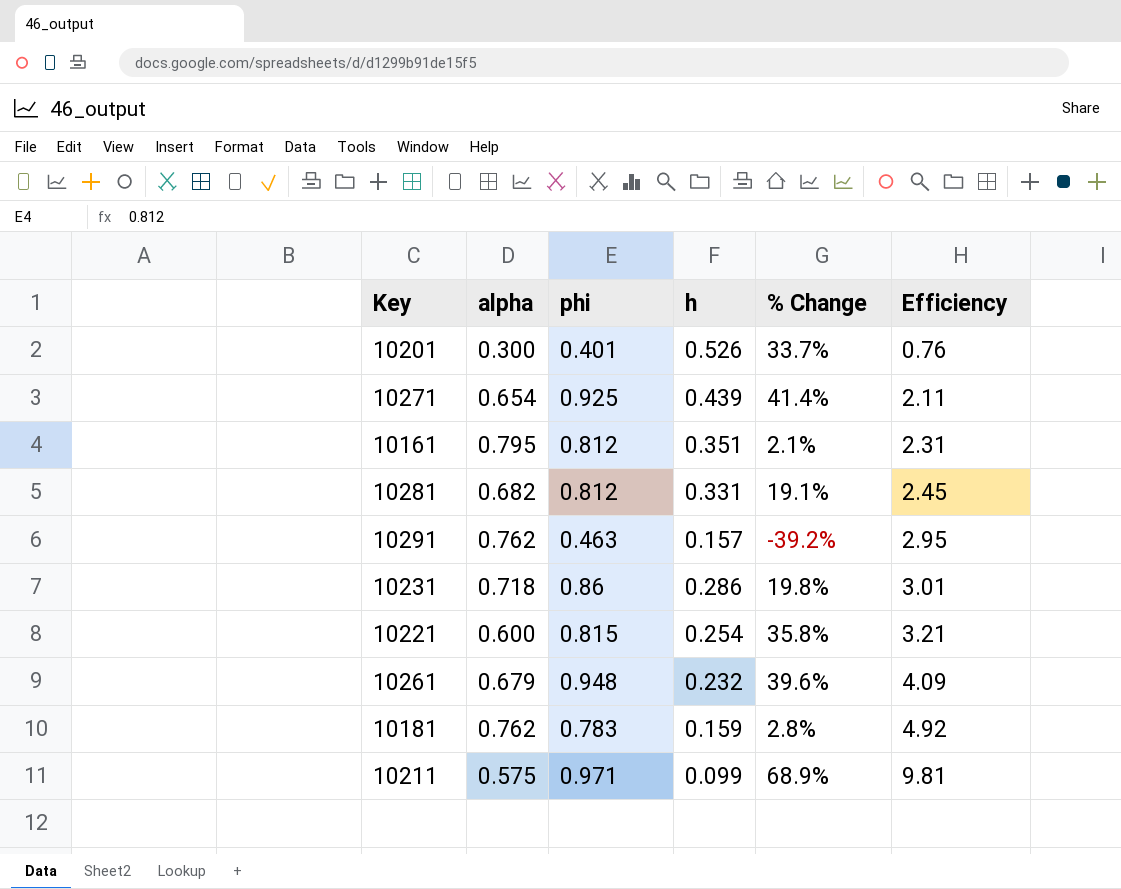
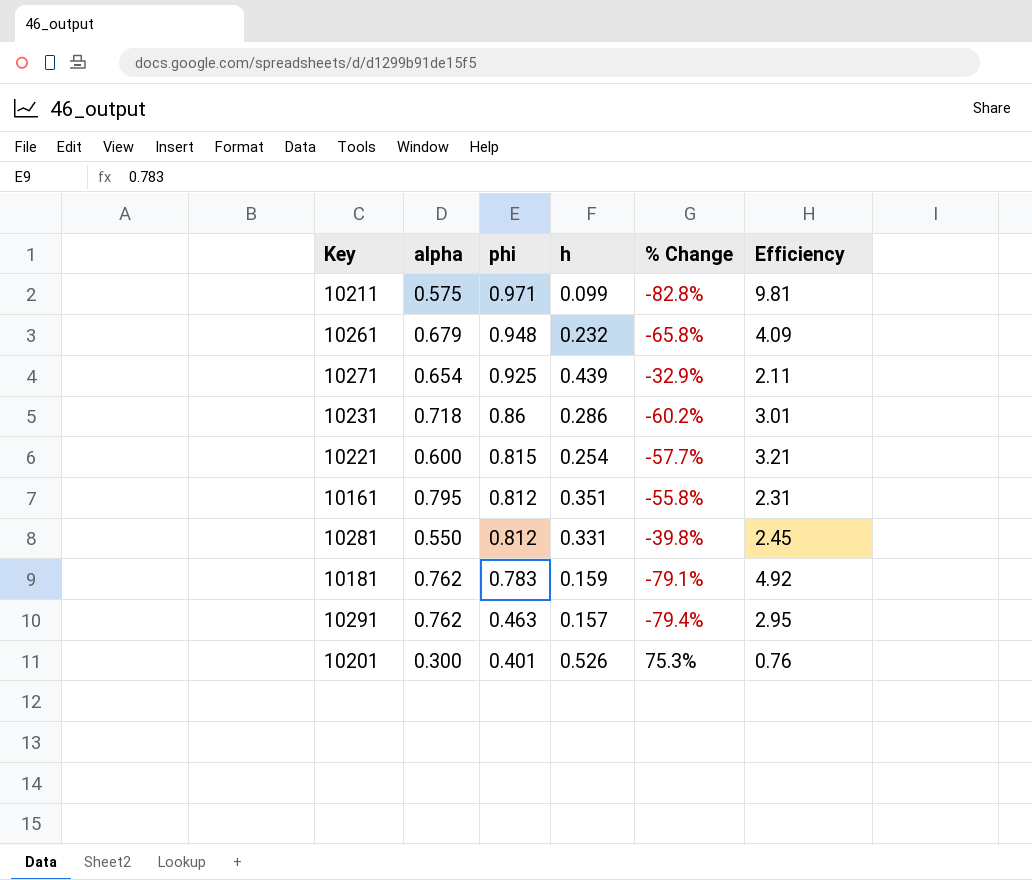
row order: Efficiency ascending -> phi descending
column % Change | formula: ([phi] - [alpha]) / [alpha] -> ([h] - [alpha]) / [alpha]
10281 | alpha: 0.682 -> 0.550

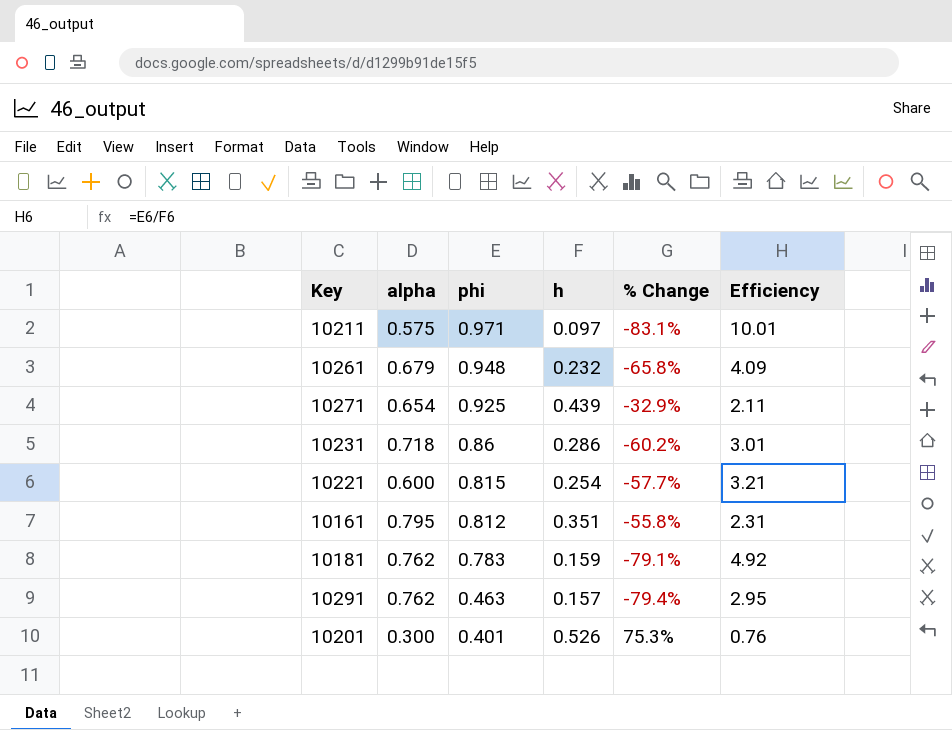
row 10281: 0.550 | 0.812 | 0.331 | -39.8% | 2.45 -> none
10211 | h: 0.099 -> 0.097
10211 | % Change: -82.8% -> -83.1%
10211 | Efficiency: 9.81 -> 10.01

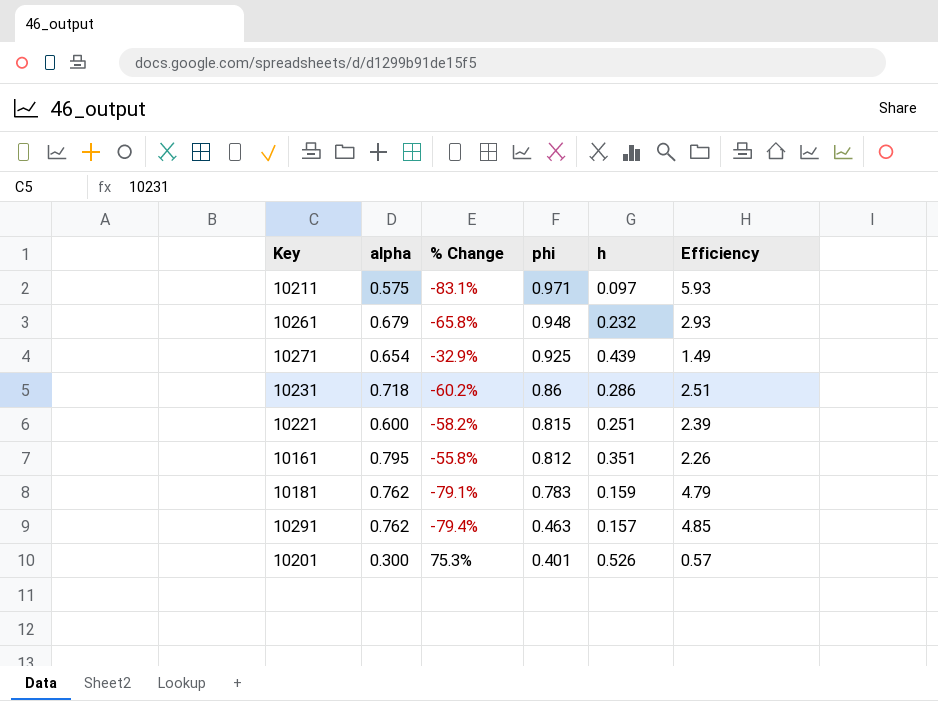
column % Change | position: 5 -> 3
column Efficiency | formula: [phi] / [h] -> [alpha] / [h]
10221 | % Change: -57.7% -> -58.2%
10221 | h: 0.254 -> 0.251

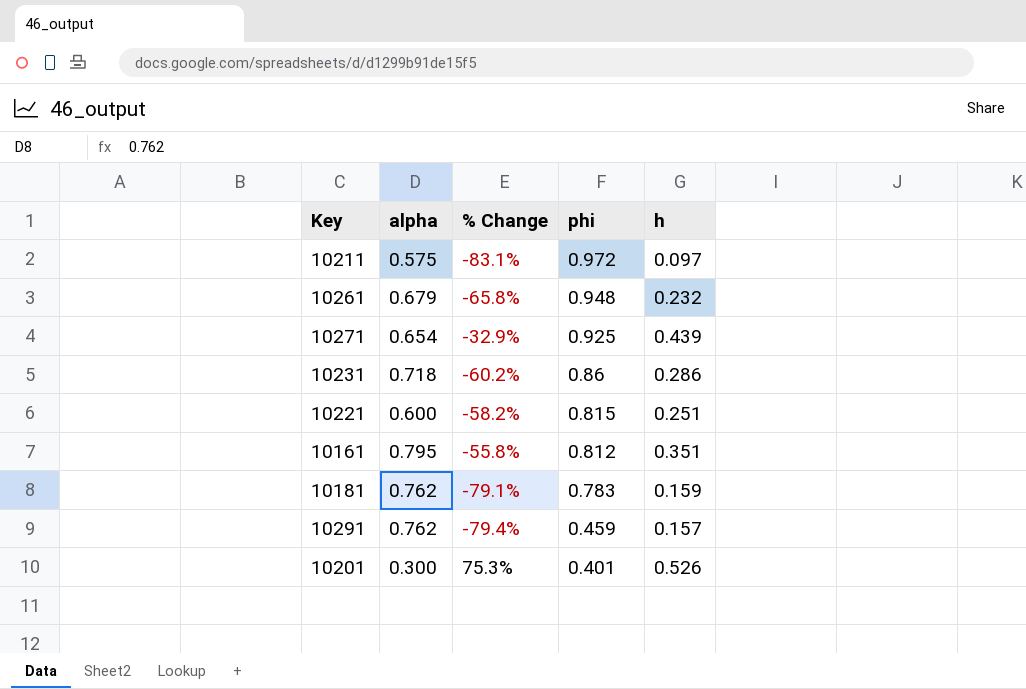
column Efficiency | formula: [alpha] / [h] -> none
10211 | phi: 0.971 -> 0.972
10291 | phi: 0.463 -> 0.459

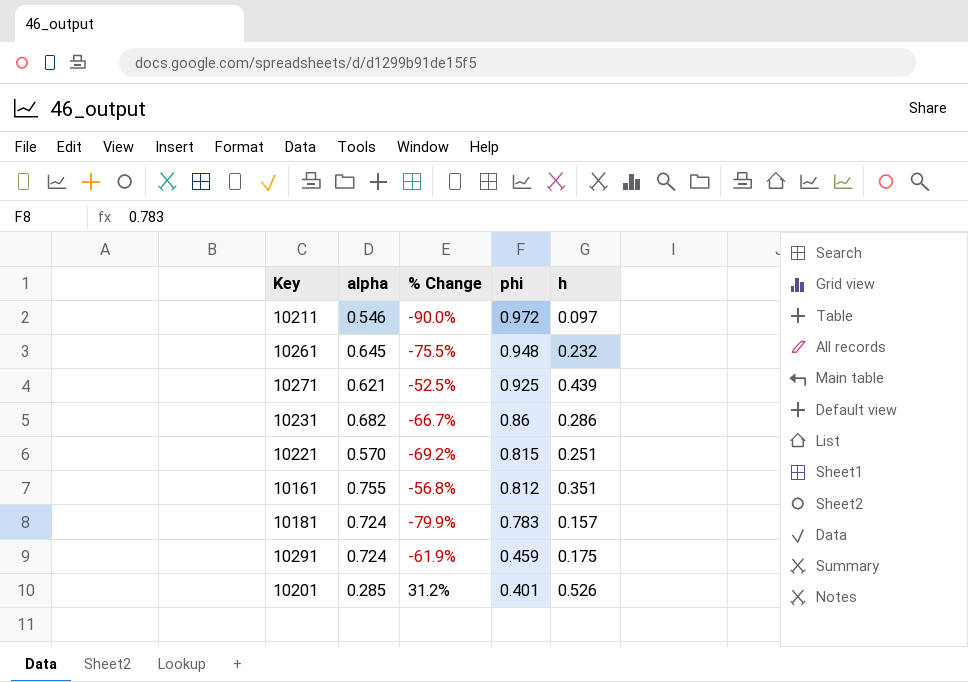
column % Change | formula: ([h] - [alpha]) / [alpha] -> ([h] - [phi]) / [phi]
10211 | alpha: 0.575 -> 0.546
10261 | alpha: 0.679 -> 0.645
10271 | alpha: 0.654 -> 0.621
10231 | alpha: 0.718 -> 0.682
10221 | alpha: 0.600 -> 0.570
10161 | alpha: 0.795 -> 0.755
10181 | alpha: 0.762 -> 0.724
10181 | h: 0.159 -> 0.157
10291 | alpha: 0.762 -> 0.724
10291 | h: 0.157 -> 0.175
10201 | alpha: 0.300 -> 0.285

